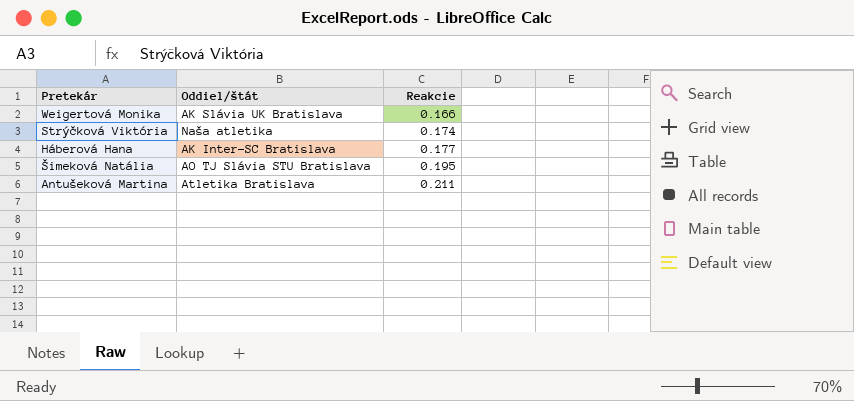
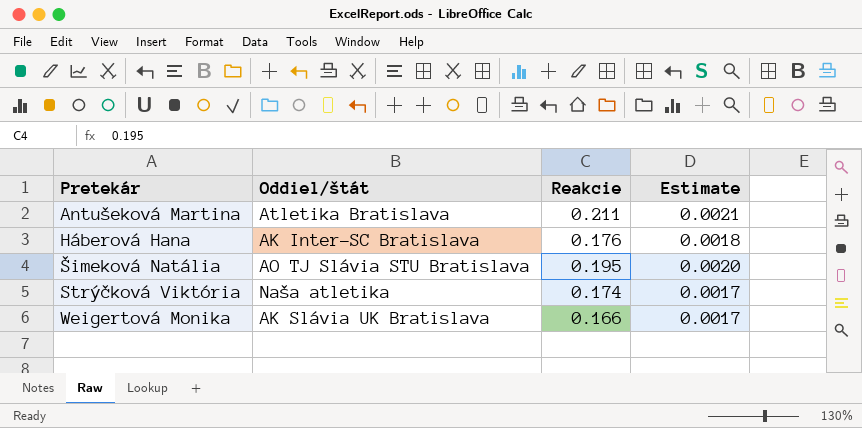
row order: Reakcie ascending -> Pretekár ascending
column Estimate | formula: none -> [Reakcie] * 0.01
Háberová Hana | Reakcie: 0.177 -> 0.176

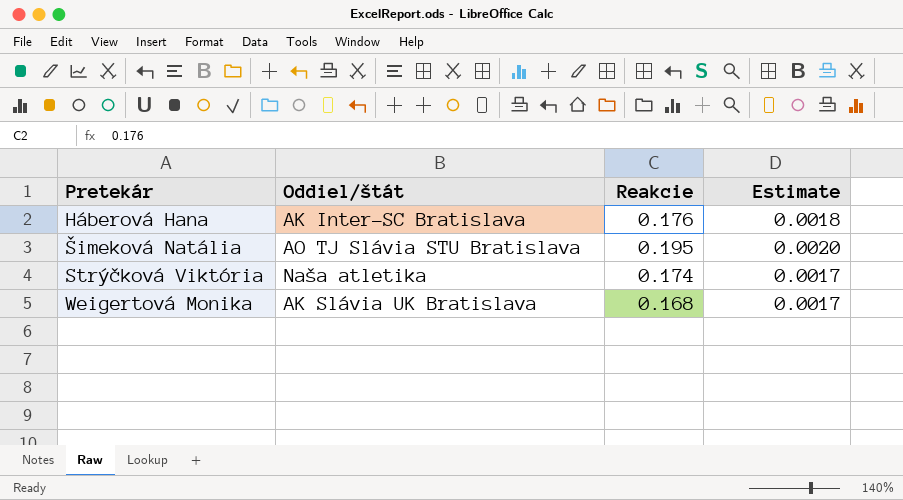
row Antušeková Martina: Atletika Bratislava | 0.211 | 0.0021 -> none
Weigertová Monika | Reakcie: 0.166 -> 0.168

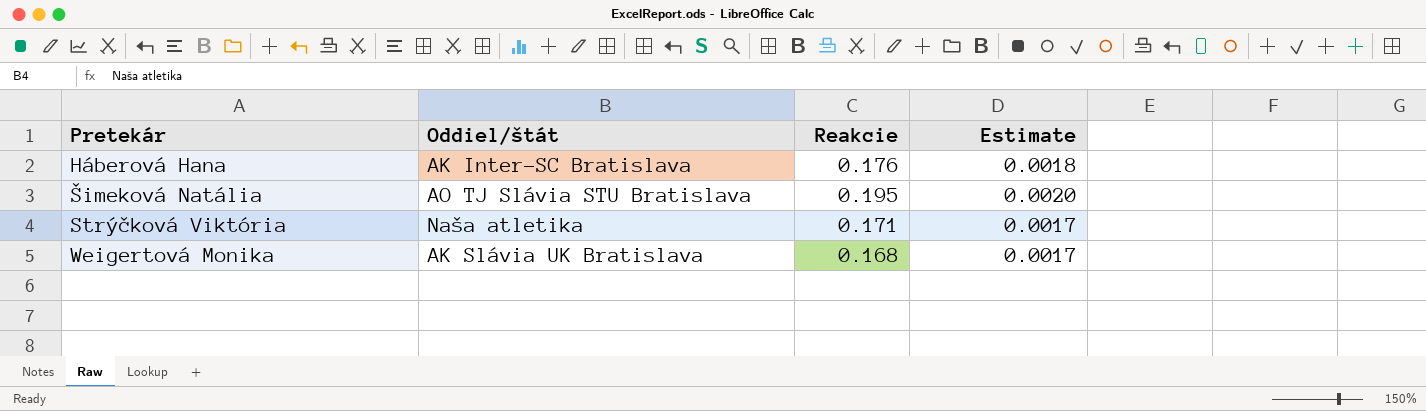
Strýčková Viktória | Reakcie: 0.174 -> 0.171

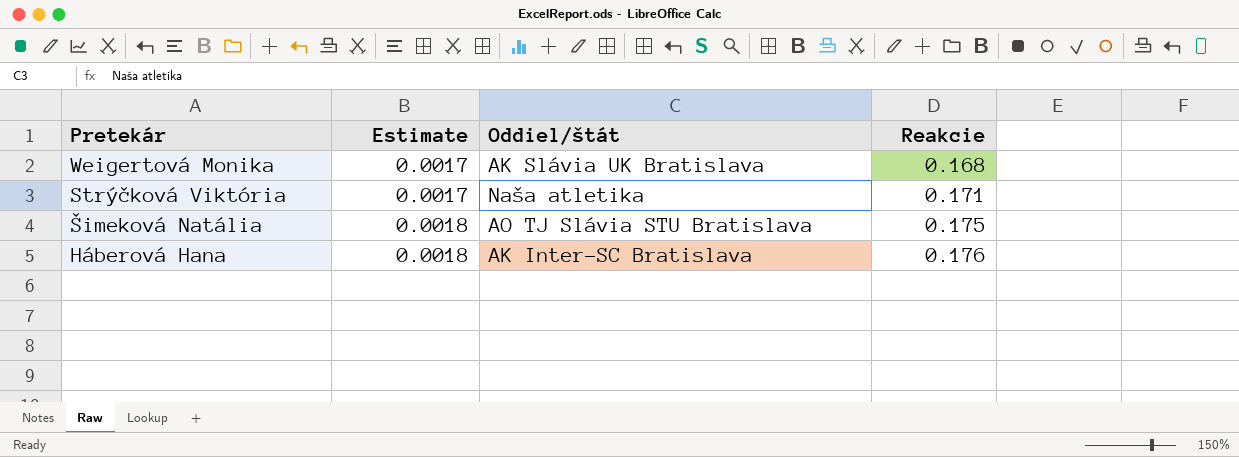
row order: Pretekár ascending -> Pretekár descending
column Estimate | position: 4 -> 2
Šimeková Natália | Estimate: 0.0020 -> 0.0018
Šimeková Natália | Reakcie: 0.195 -> 0.175

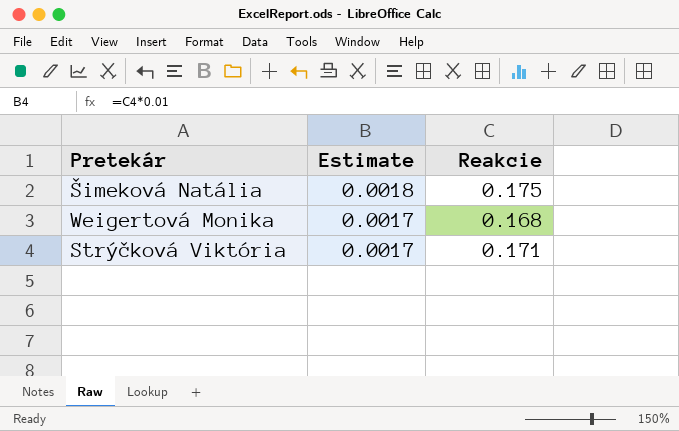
row order: Pretekár descending -> Estimate descending
column Oddiel/štát | position: 3 -> none
row Háberová Hana: 0.0018 | AK Inter-SC Bratislava | 0.176 -> none

